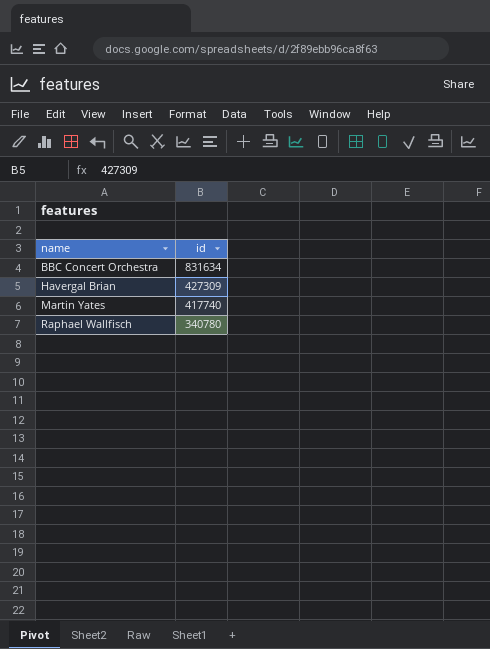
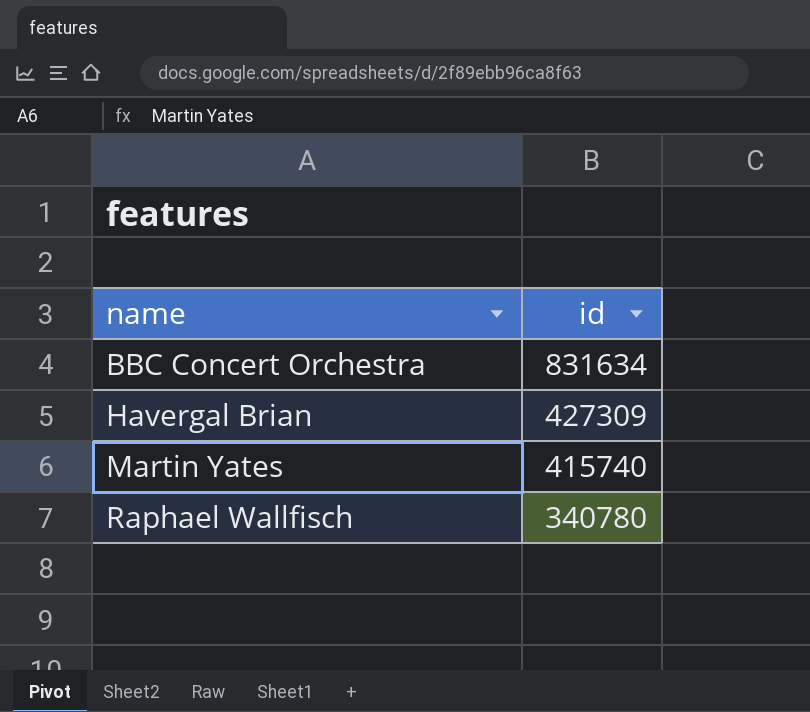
Martin Yates | id: 417740 -> 415740

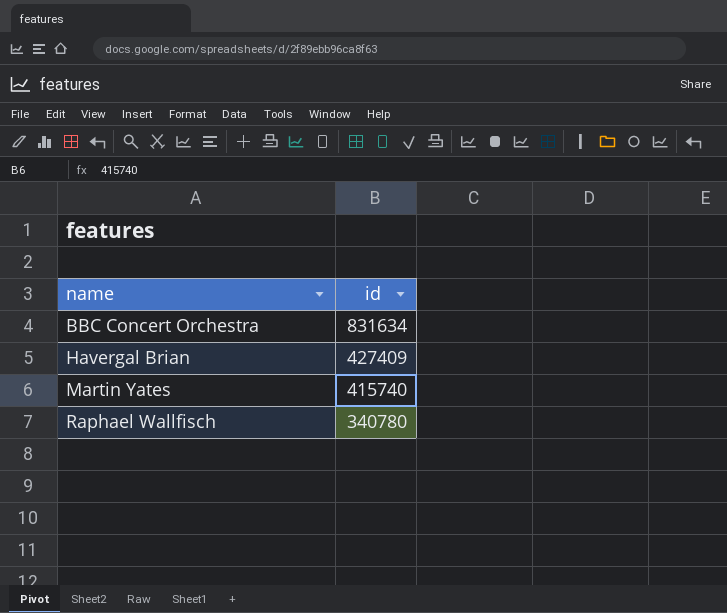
Havergal Brian | id: 427309 -> 427409

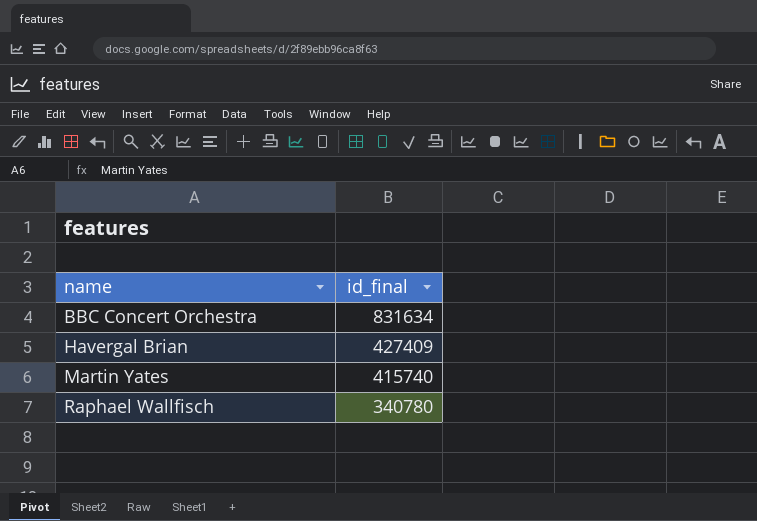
column name: id -> id_final

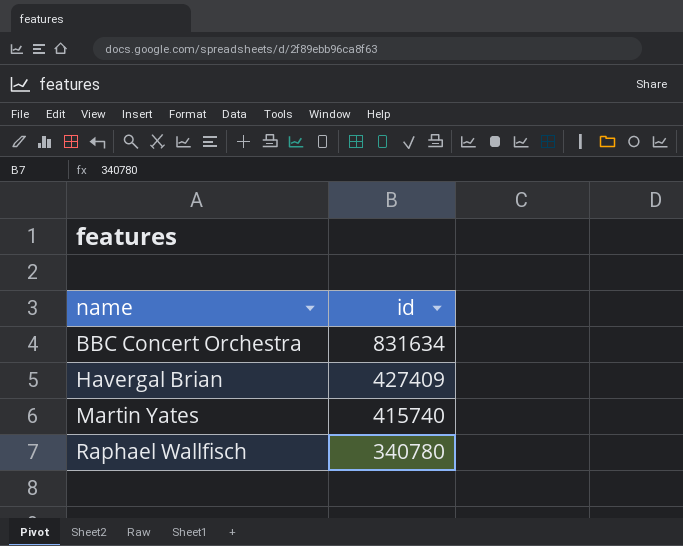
column name: id_final -> id

